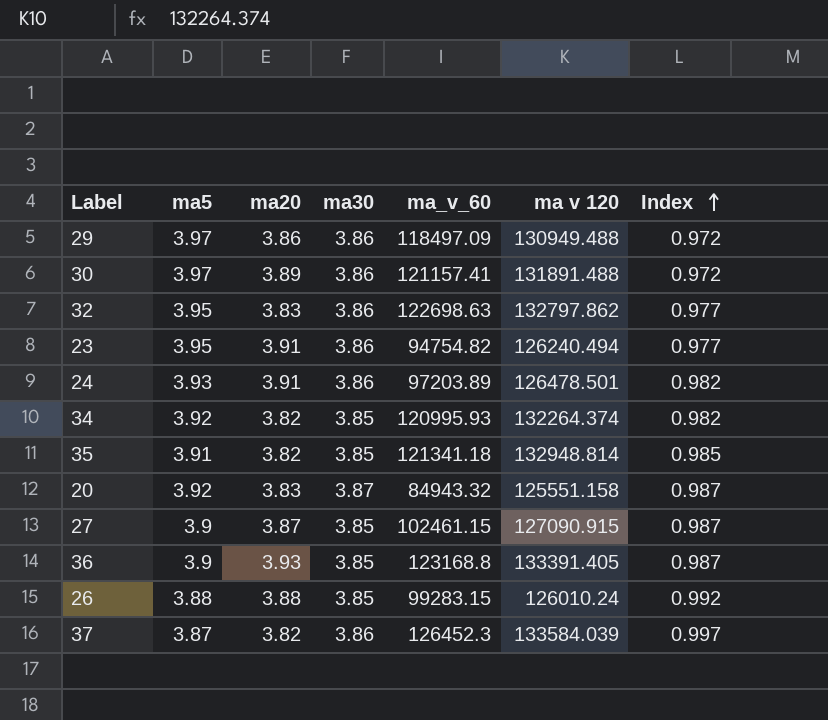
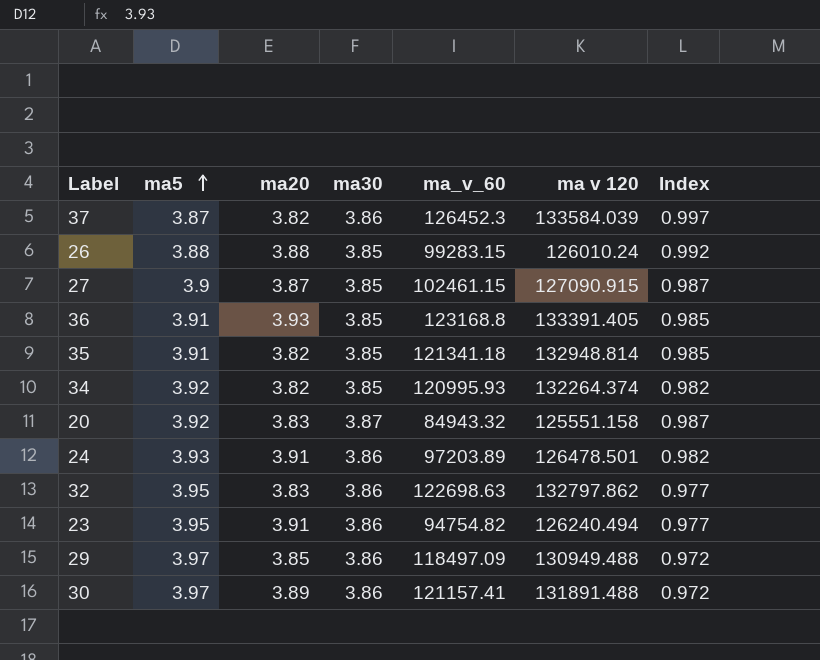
row order: Index ascending -> ma5 ascending
36 | ma5: 3.9 -> 3.91
36 | Index: 0.987 -> 0.985
29 | ma20: 3.86 -> 3.85

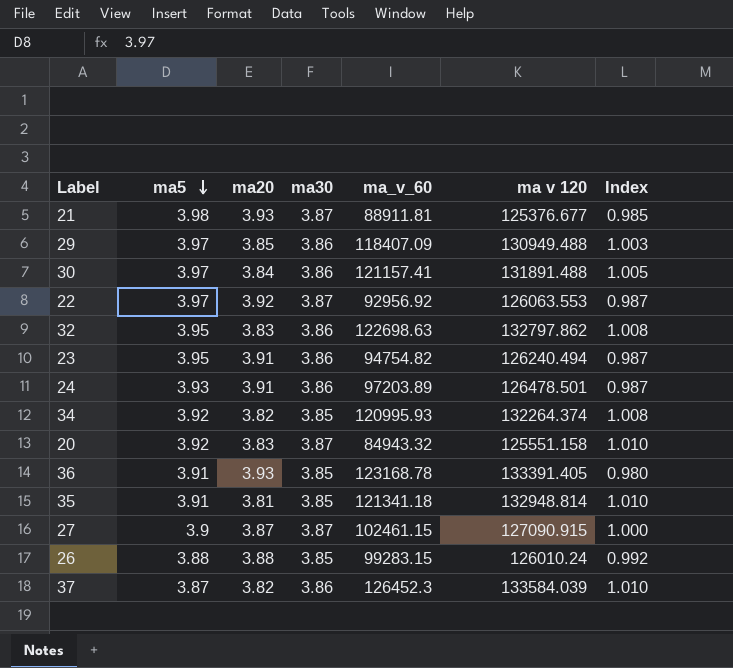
row order: ma5 ascending -> ma5 descending
column Index | formula: [ma30] / [ma5] -> [ma30] / [ma20]
row 21: none -> 3.98 | 3.93 | 3.87 | 88911.81 | 125376.677 | 0.985
29 | ma_v_60: 118497.09 -> 118407.09
30 | ma20: 3.89 -> 3.84
row 22: none -> 3.97 | 3.92 | 3.87 | 92956.92 | 126063.553 | 0.987
36 | ma_v_60: 123168.8 -> 123168.78
35 | ma20: 3.82 -> 3.81
27 | ma30: 3.85 -> 3.87

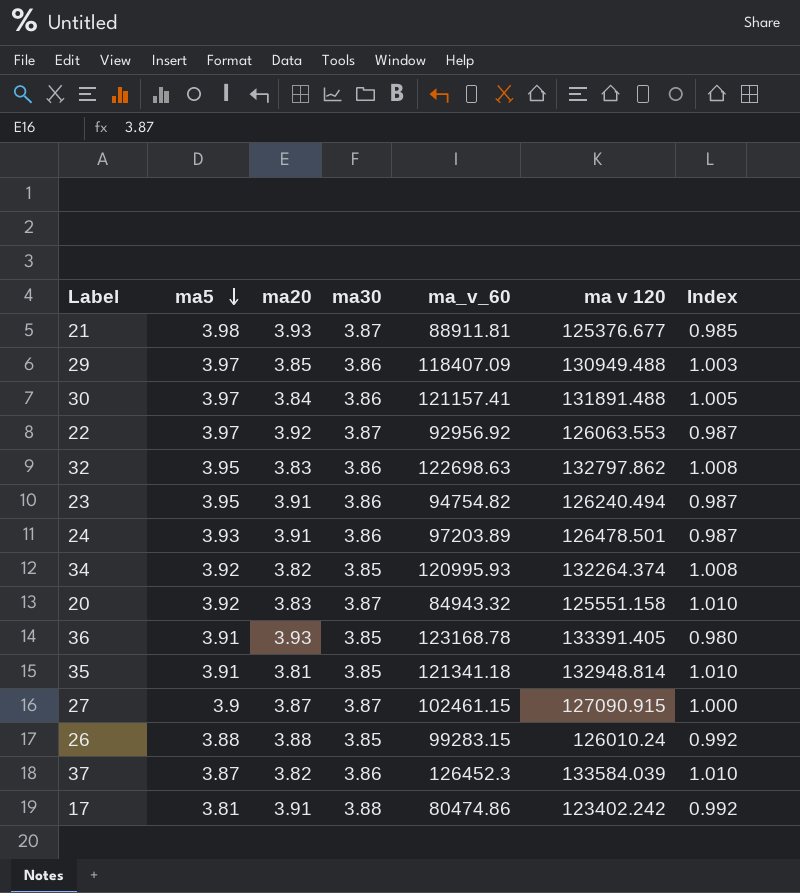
row 17: none -> 3.81 | 3.91 | 3.88 | 80474.86 | 123402.242 | 0.992

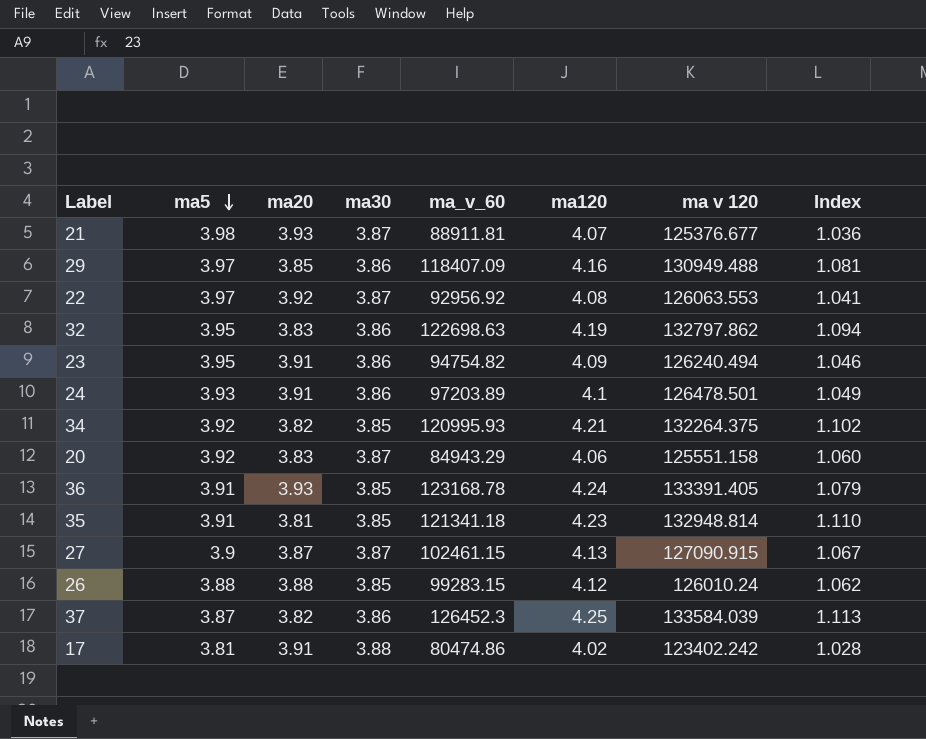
column ma120 | position: none -> 6
column Index | formula: [ma30] / [ma20] -> [ma120] / [ma20]
row 30: 3.97 | 3.84 | 3.86 | 121157.41 | 131891.488 | 1.005 -> none
34 | ma v 120: 132264.374 -> 132264.375
20 | ma_v_60: 84943.32 -> 84943.29

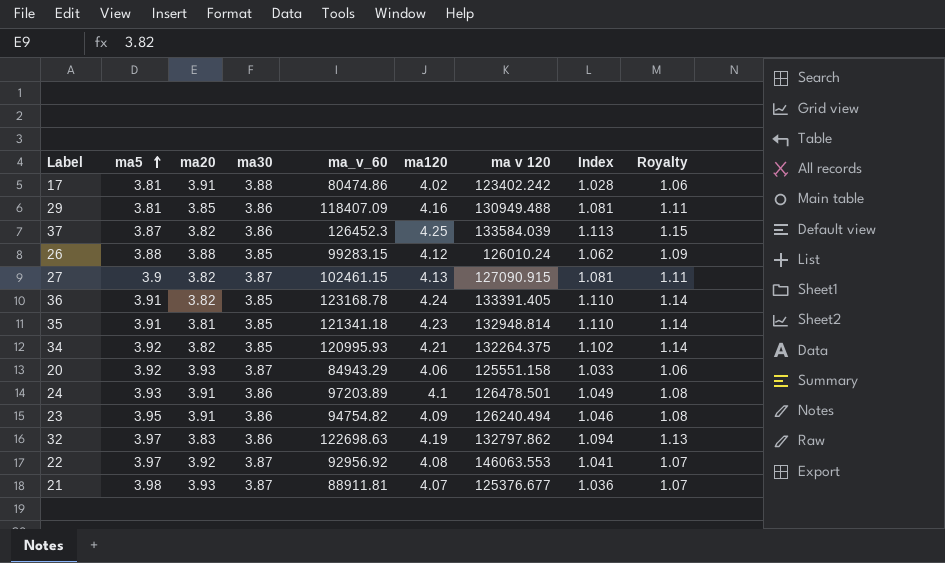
row order: ma5 descending -> ma5 ascending
column Royalty | formula: none -> [Index] * 1.03
29 | ma5: 3.97 -> 3.81
27 | ma20: 3.87 -> 3.82
27 | Index: 1.067 -> 1.081
36 | ma20: 3.93 -> 3.82
36 | Index: 1.079 -> 1.110
20 | ma20: 3.83 -> 3.93
20 | Index: 1.060 -> 1.033
32 | ma5: 3.95 -> 3.97
22 | ma v 120: 126063.553 -> 146063.553

